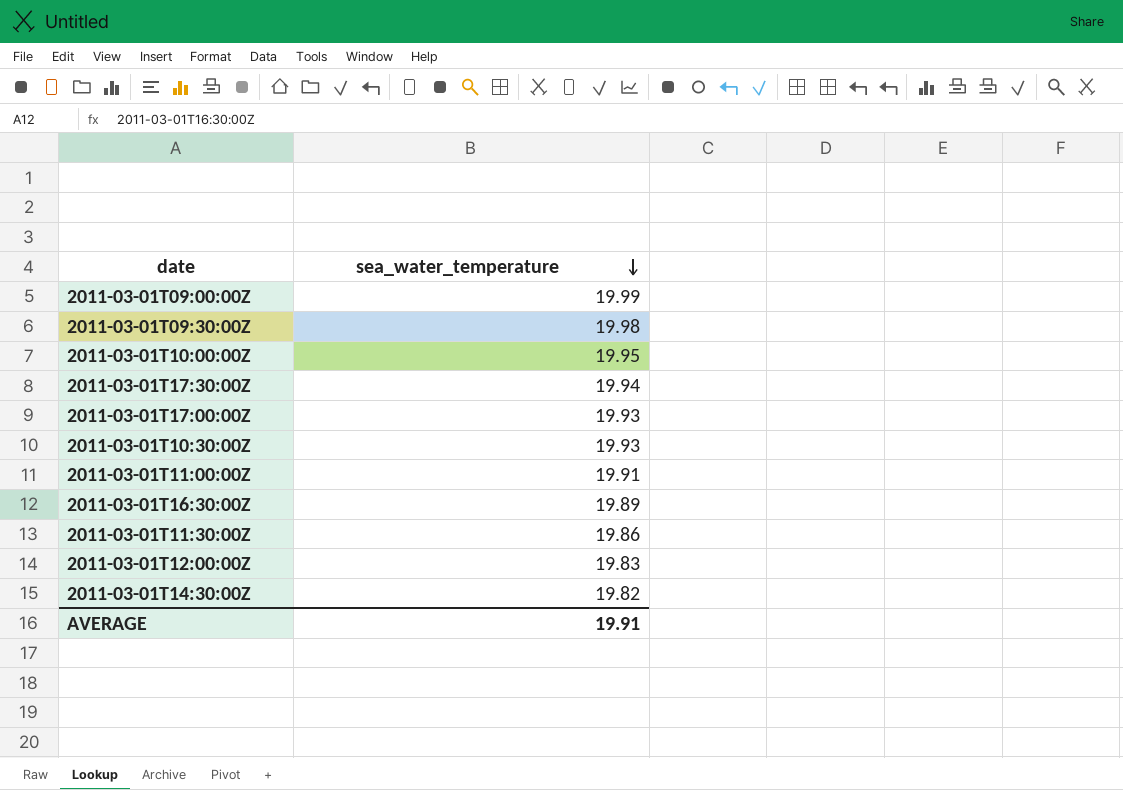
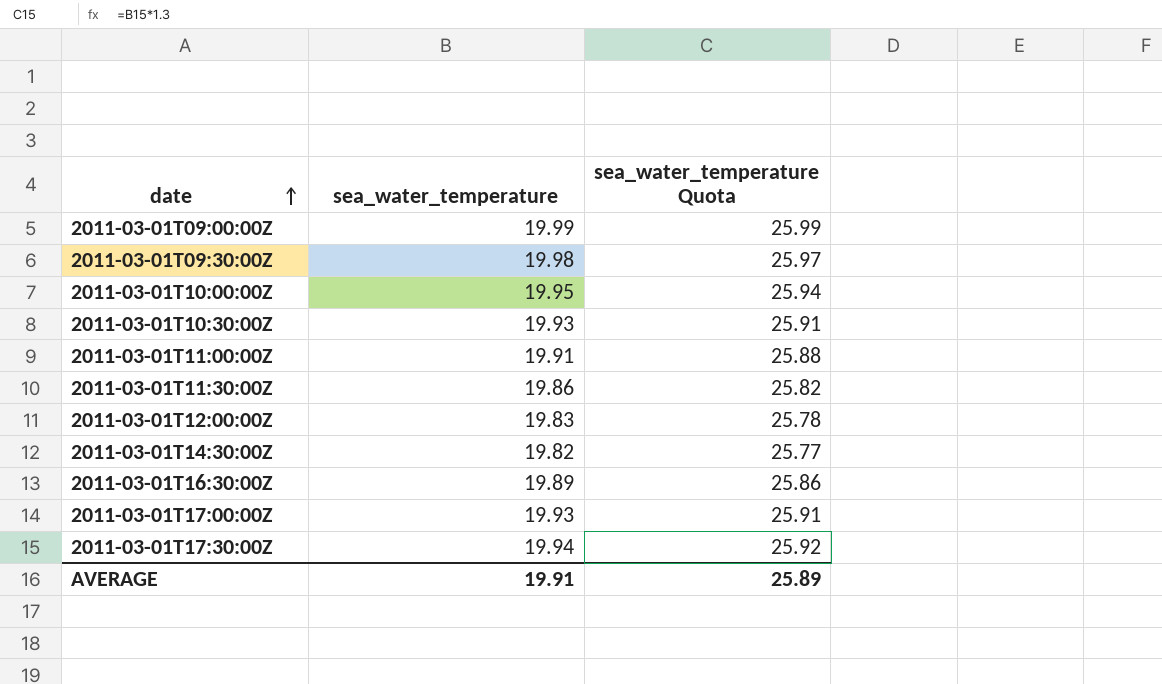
row order: sea_water_temperature descending -> date ascending
column sea_water_temperature Quota | formula: none -> [sea_water_temperature] * 1.3

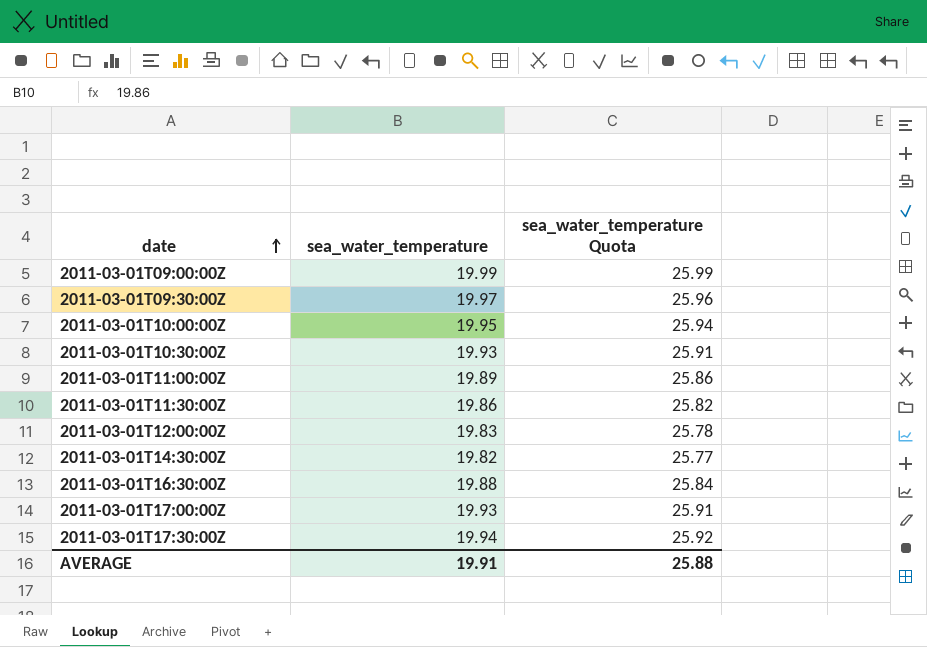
2011-03-01T09:30:00Z | sea_water_temperature: 19.98 -> 19.97
2011-03-01T09:30:00Z | sea_water_temperature Quota: 25.97 -> 25.96
2011-03-01T11:00:00Z | sea_water_temperature: 19.91 -> 19.89
2011-03-01T11:00:00Z | sea_water_temperature Quota: 25.88 -> 25.86
2011-03-01T16:30:00Z | sea_water_temperature: 19.89 -> 19.88
2011-03-01T16:30:00Z | sea_water_temperature Quota: 25.86 -> 25.84
AVERAGE | sea_water_temperature Quota: 25.89 -> 25.88

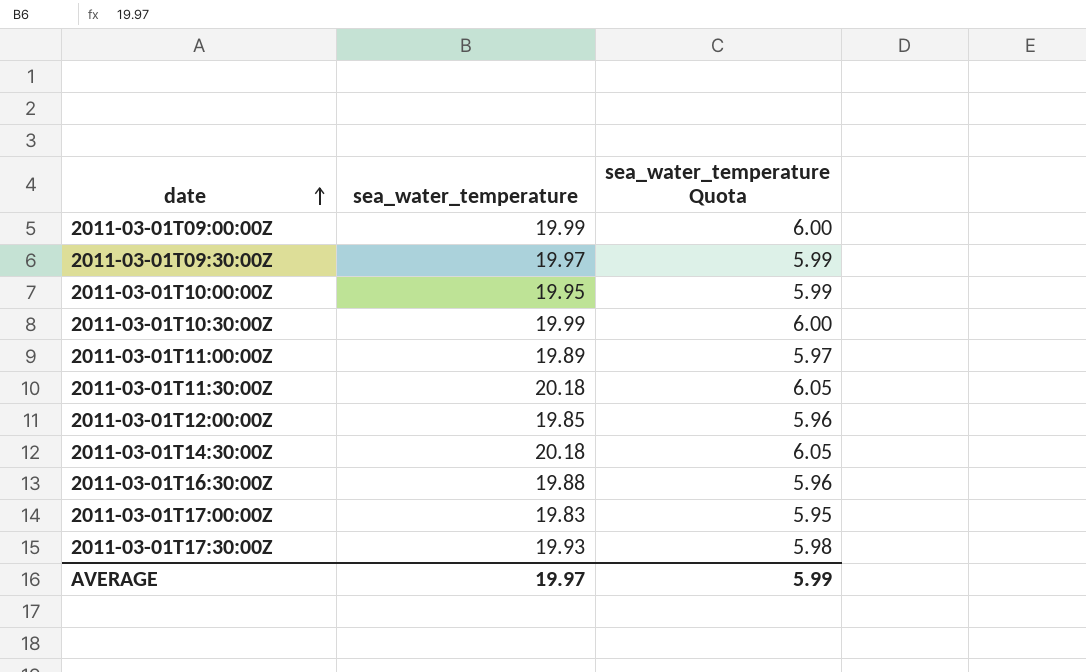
column sea_water_temperature Quota | formula: [sea_water_temperature] * 1.3 -> [sea_water_temperature] * 0.3
2011-03-01T10:30:00Z | sea_water_temperature: 19.93 -> 19.99
2011-03-01T11:30:00Z | sea_water_temperature: 19.86 -> 20.18
2011-03-01T12:00:00Z | sea_water_temperature: 19.83 -> 19.85
2011-03-01T14:30:00Z | sea_water_temperature: 19.82 -> 20.18
2011-03-01T17:00:00Z | sea_water_temperature: 19.93 -> 19.83
2011-03-01T17:30:00Z | sea_water_temperature: 19.94 -> 19.93
AVERAGE | sea_water_temperature: 19.91 -> 19.97
AVERAGE | sea_water_temperature Quota: 25.88 -> 5.99

